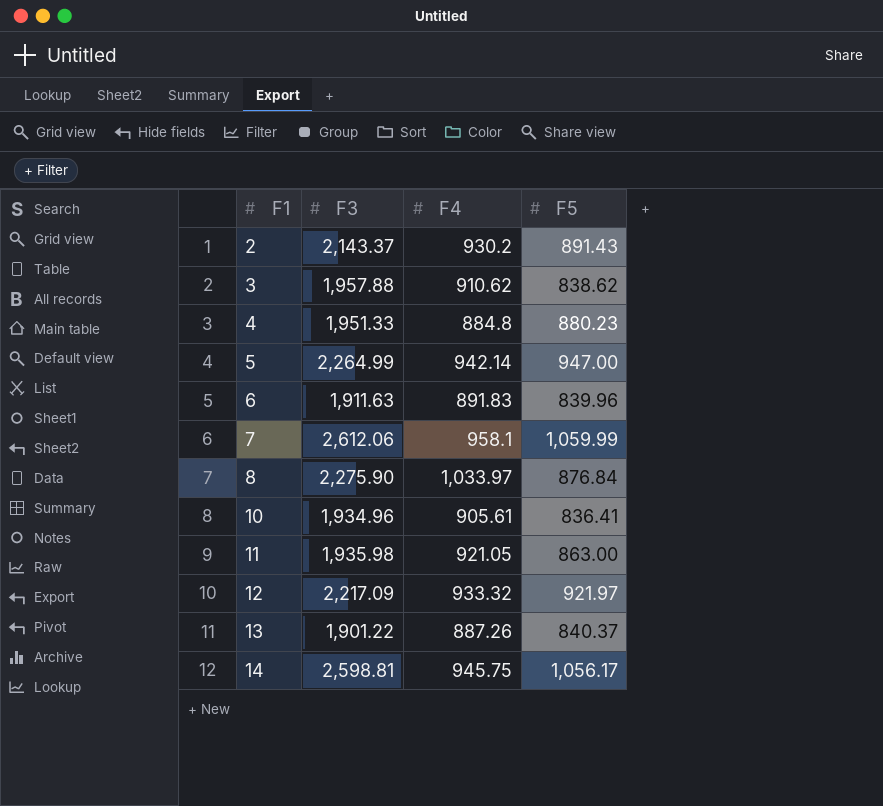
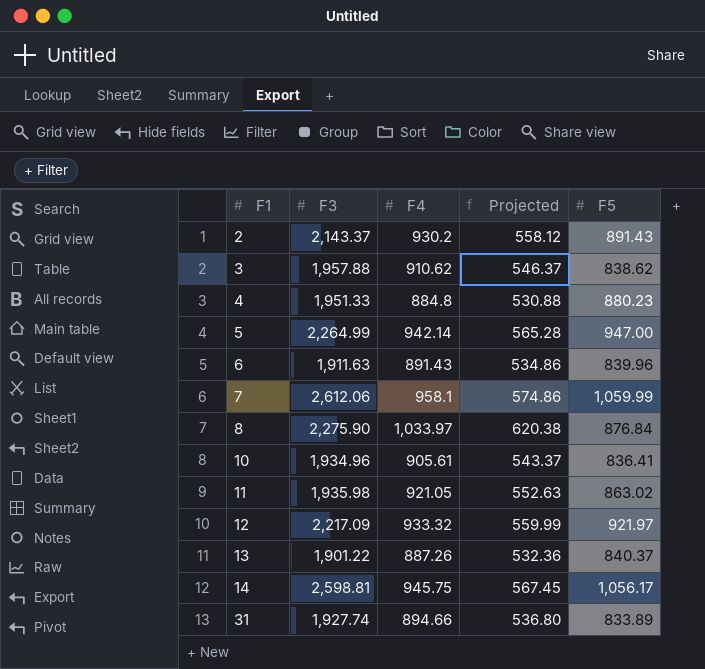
column Projected | formula: none -> [F4] * 0.6
6 | F4: 891.83 -> 891.43
11 | F5: 863.00 -> 863.02
row 31: none -> 1,927.74 | 894.66 | 536.80 | 833.89

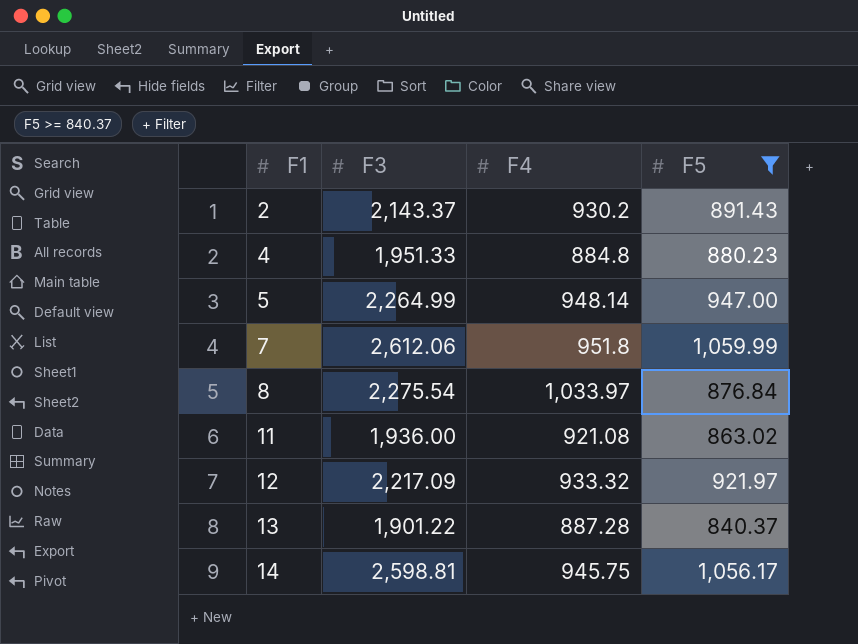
filter: none -> F5 >= 840.37
column Projected | formula: [F4] * 0.6 -> none
5 | F4: 942.14 -> 948.14
7 | F4: 958.1 -> 951.8
8 | F3: 2,275.90 -> 2,275.54
11 | F3: 1,935.98 -> 1,936.00
11 | F4: 921.05 -> 921.08
13 | F4: 887.26 -> 887.28

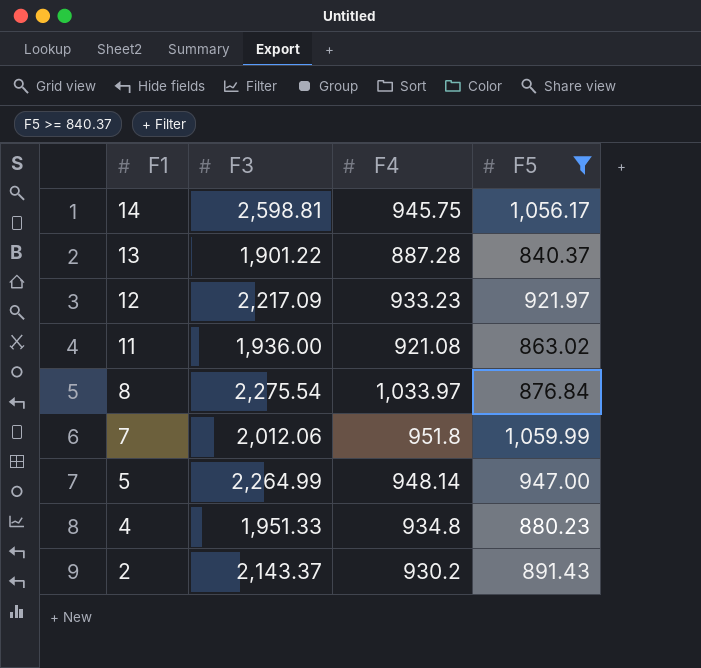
row order: F1 ascending -> F1 descending
12 | F4: 933.32 -> 933.23
7 | F3: 2,612.06 -> 2,012.06
4 | F4: 884.8 -> 934.8

